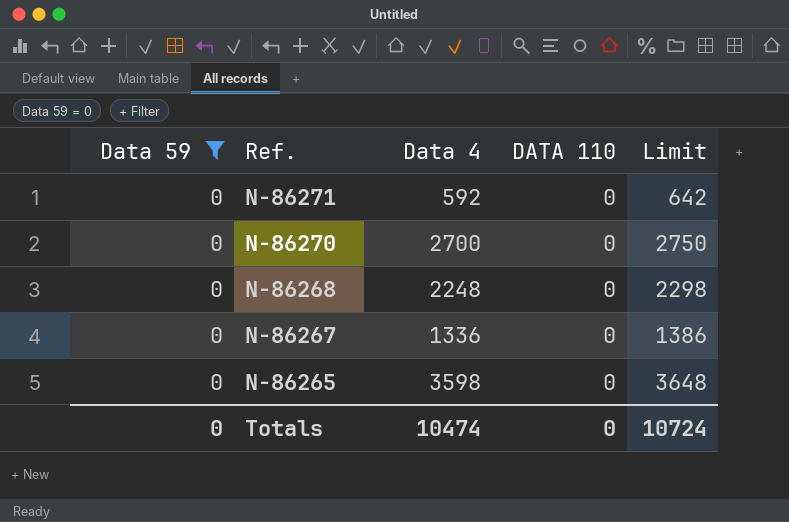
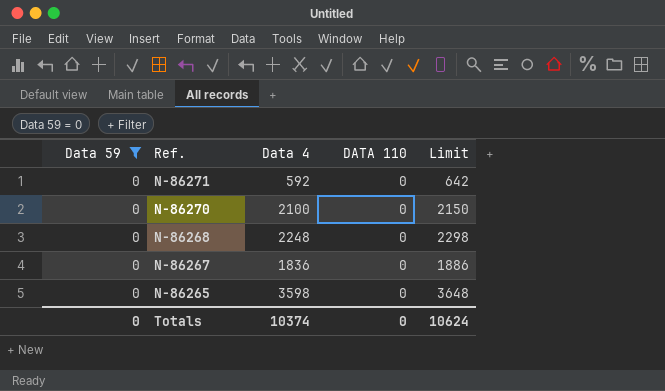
N-86270 | Data 4: 2700 -> 2100
N-86270 | Limit: 2750 -> 2150
N-86267 | Data 4: 1336 -> 1836
N-86267 | Limit: 1386 -> 1886
Totals | Data 4: 10474 -> 10374
Totals | Limit: 10724 -> 10624

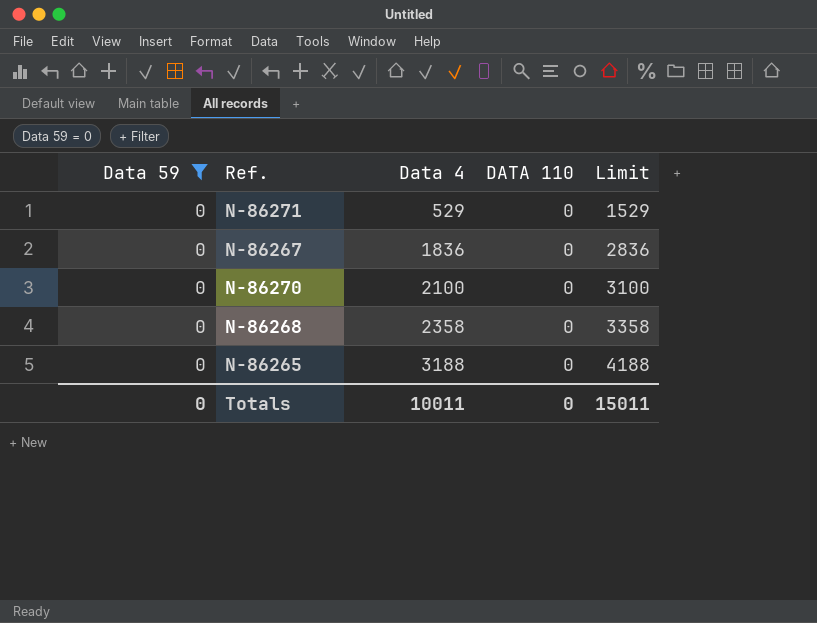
row order: Ref. descending -> Data 4 ascending
column Limit | formula: [Data 4] + 50 -> [Data 4] + 1000
N-86271 | Data 4: 592 -> 529
N-86268 | Data 4: 2248 -> 2358
N-86265 | Data 4: 3598 -> 3188
Totals | Data 4: 10374 -> 10011
Totals | Limit: 10624 -> 15011

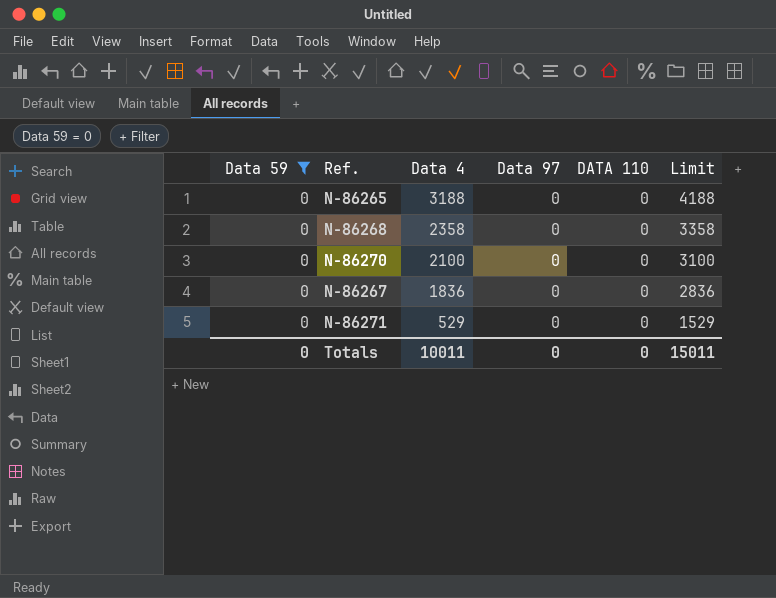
row order: Data 4 ascending -> Data 4 descending
column Data 97 | position: none -> 4

